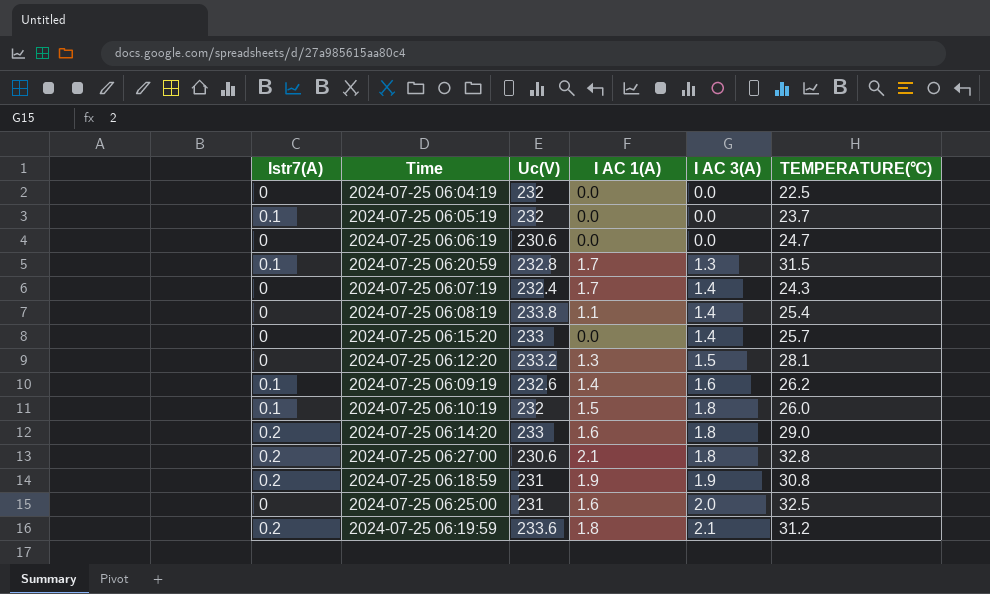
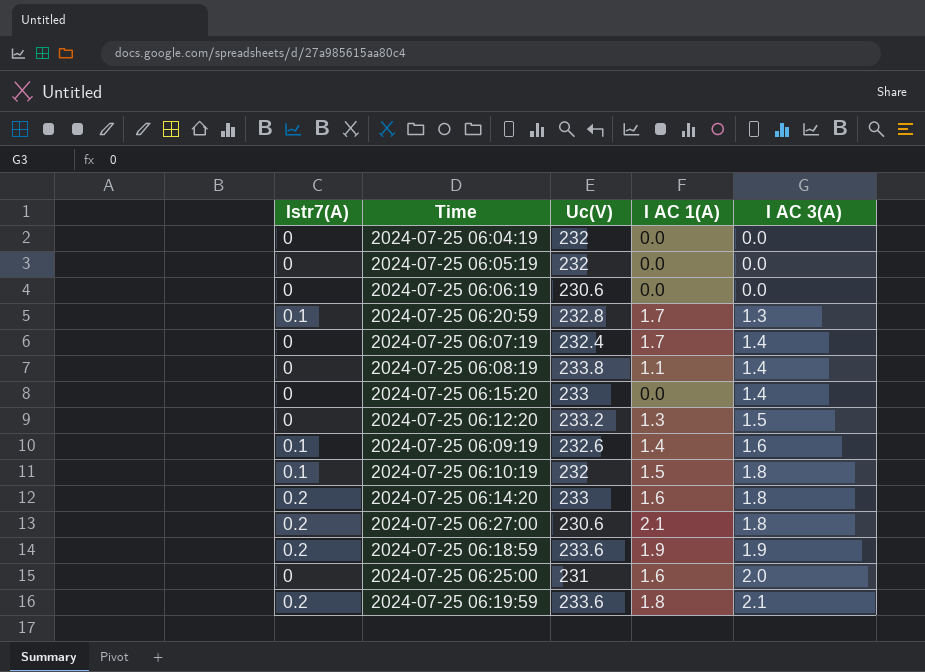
column TEMPERATURE(℃) | position: 6 -> none
2024-07-25 06:05:19 | Istr7(A): 0.1 -> 0
2024-07-25 06:18:59 | Uc(V): 231 -> 233.6

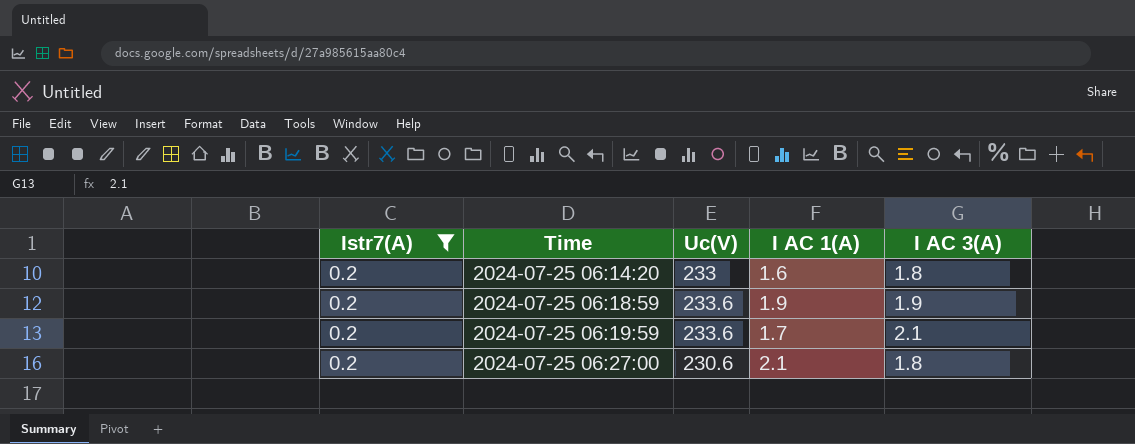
filter: none -> Istr7(A) = 0.2
row order: I AC 3(A) ascending -> Time ascending
2024-07-25 06:19:59 | I AC 1(A): 1.8 -> 1.7

